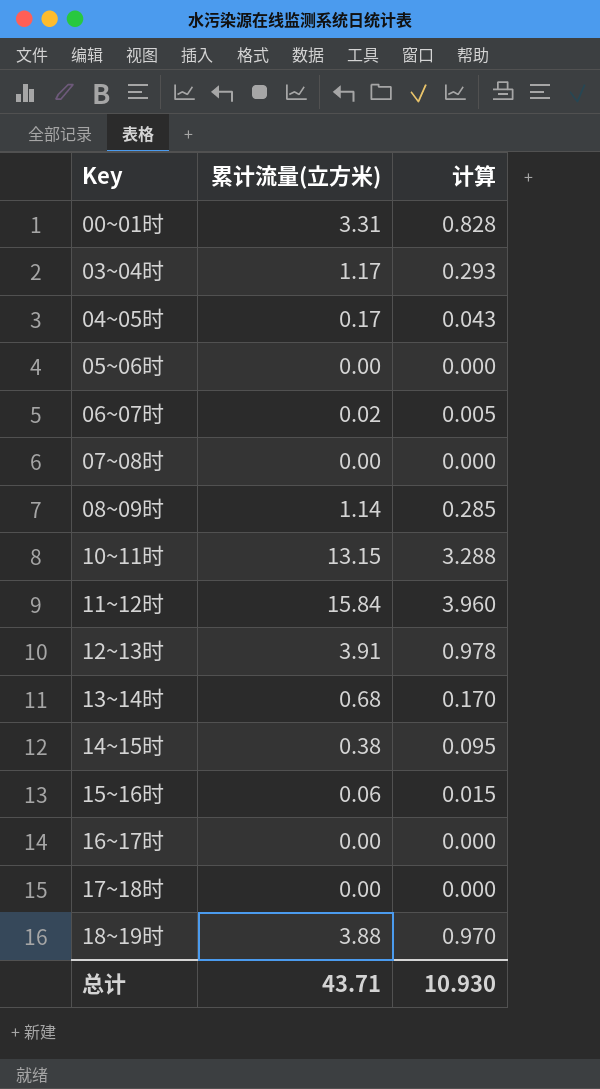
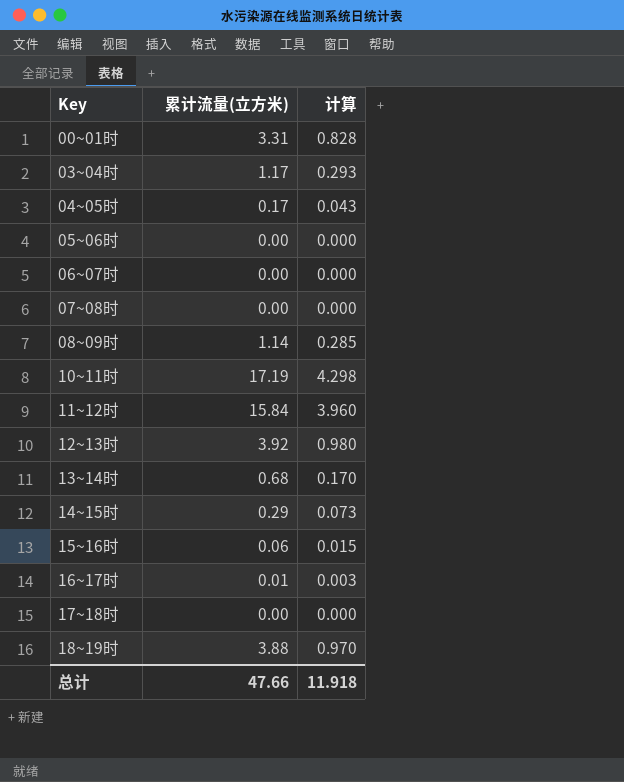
06~07时 | 累计流量(立方米): 0.02 -> 0.00
06~07时 | 计算: 0.005 -> 0.000
10~11时 | 累计流量(立方米): 13.15 -> 17.19
10~11时 | 计算: 3.288 -> 4.298
12~13时 | 累计流量(立方米): 3.91 -> 3.92
12~13时 | 计算: 0.978 -> 0.980
14~15时 | 累计流量(立方米): 0.38 -> 0.29
14~15时 | 计算: 0.095 -> 0.073
16~17时 | 累计流量(立方米): 0.00 -> 0.01
16~17时 | 计算: 0.000 -> 0.003
总计 | 累计流量(立方米): 43.71 -> 47.66
总计 | 计算: 10.930 -> 11.918

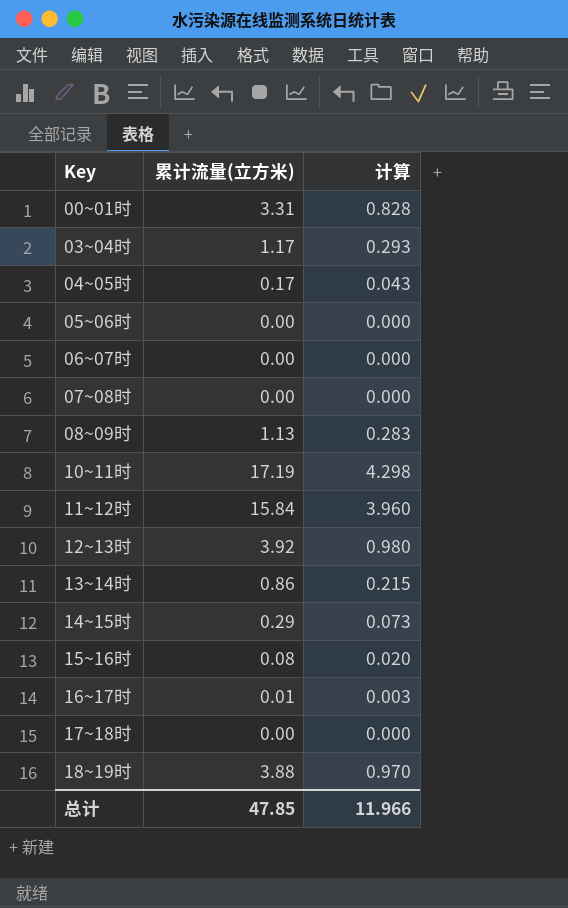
08~09时 | 累计流量(立方米): 1.14 -> 1.13
08~09时 | 计算: 0.285 -> 0.283
13~14时 | 累计流量(立方米): 0.68 -> 0.86
13~14时 | 计算: 0.170 -> 0.215
15~16时 | 累计流量(立方米): 0.06 -> 0.08
15~16时 | 计算: 0.015 -> 0.020
总计 | 累计流量(立方米): 47.66 -> 47.85
总计 | 计算: 11.918 -> 11.966

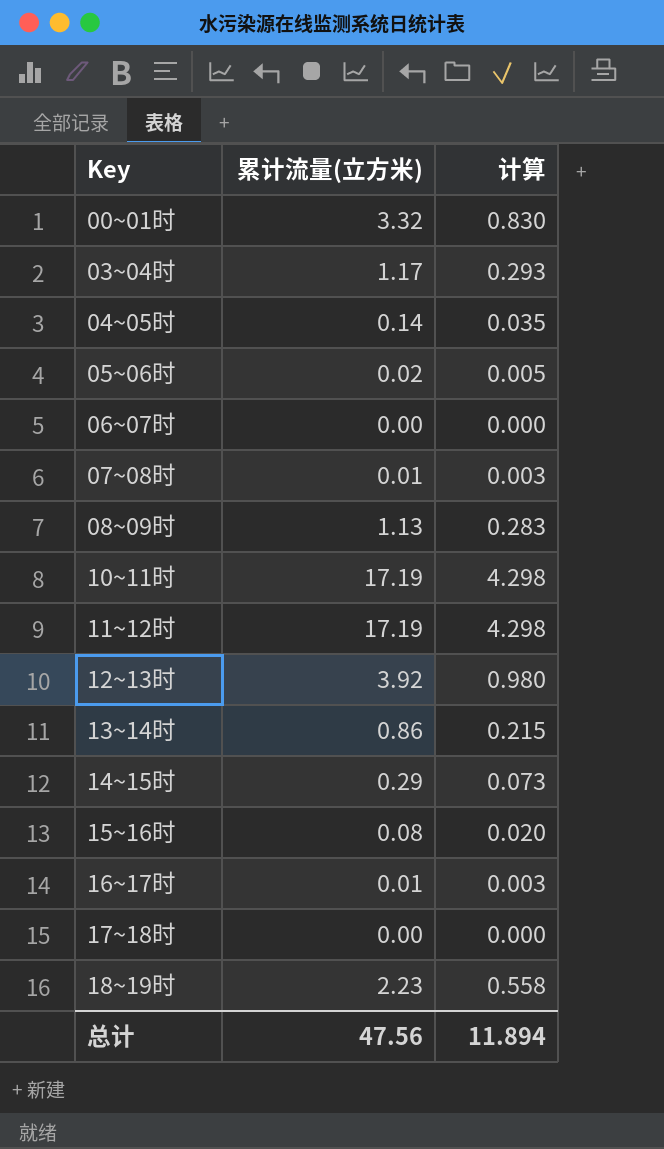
00~01时 | 累计流量(立方米): 3.31 -> 3.32
00~01时 | 计算: 0.828 -> 0.830
04~05时 | 累计流量(立方米): 0.17 -> 0.14
04~05时 | 计算: 0.043 -> 0.035
05~06时 | 累计流量(立方米): 0.00 -> 0.02
05~06时 | 计算: 0.000 -> 0.005
07~08时 | 累计流量(立方米): 0.00 -> 0.01
07~08时 | 计算: 0.000 -> 0.003
11~12时 | 累计流量(立方米): 15.84 -> 17.19
11~12时 | 计算: 3.960 -> 4.298
18~19时 | 累计流量(立方米): 3.88 -> 2.23
18~19时 | 计算: 0.970 -> 0.558
总计 | 累计流量(立方米): 47.85 -> 47.56
总计 | 计算: 11.966 -> 11.894

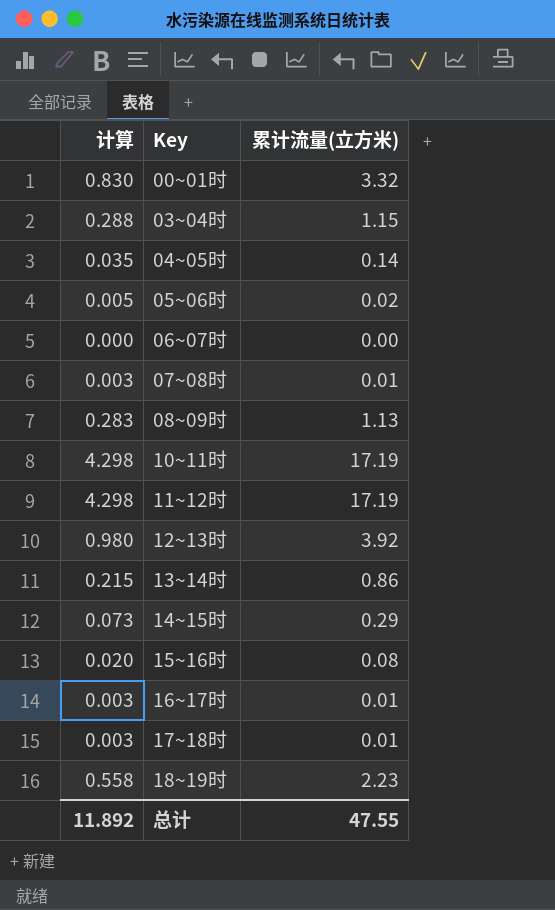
column 计算 | position: 3 -> 1
03~04时 | 计算: 0.293 -> 0.288
03~04时 | 累计流量(立方米): 1.17 -> 1.15
17~18时 | 计算: 0.000 -> 0.003
17~18时 | 累计流量(立方米): 0.00 -> 0.01
总计 | 计算: 11.894 -> 11.892
总计 | 累计流量(立方米): 47.56 -> 47.55

